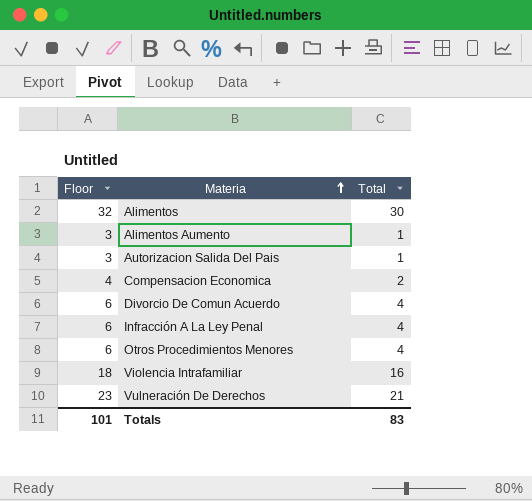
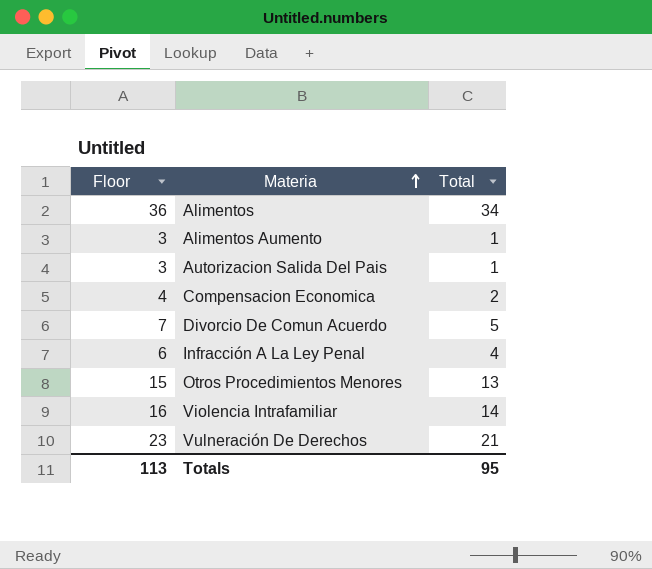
Alimentos | Floor: 32 -> 36
Alimentos | Total: 30 -> 34
Divorcio De Comun Acuerdo | Floor: 6 -> 7
Divorcio De Comun Acuerdo | Total: 4 -> 5
Otros Procedimientos Menores | Floor: 6 -> 15
Otros Procedimientos Menores | Total: 4 -> 13
Violencia Intrafamiliar | Floor: 18 -> 16
Violencia Intrafamiliar | Total: 16 -> 14
Totals | Floor: 101 -> 113
Totals | Total: 83 -> 95

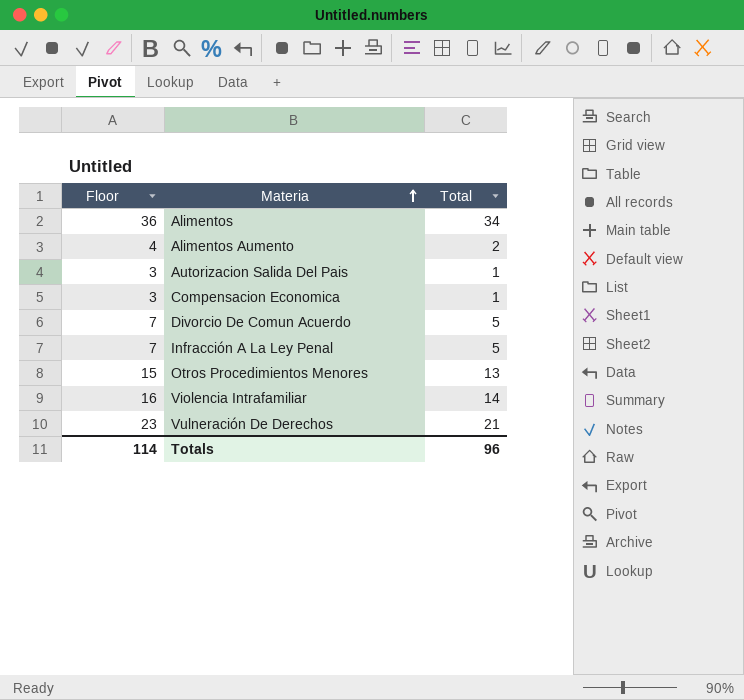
Alimentos Aumento | Floor: 3 -> 4
Alimentos Aumento | Total: 1 -> 2
Compensacion Economica | Floor: 4 -> 3
Compensacion Economica | Total: 2 -> 1
Infracción A La Ley Penal | Floor: 6 -> 7
Infracción A La Ley Penal | Total: 4 -> 5
Totals | Floor: 113 -> 114
Totals | Total: 95 -> 96

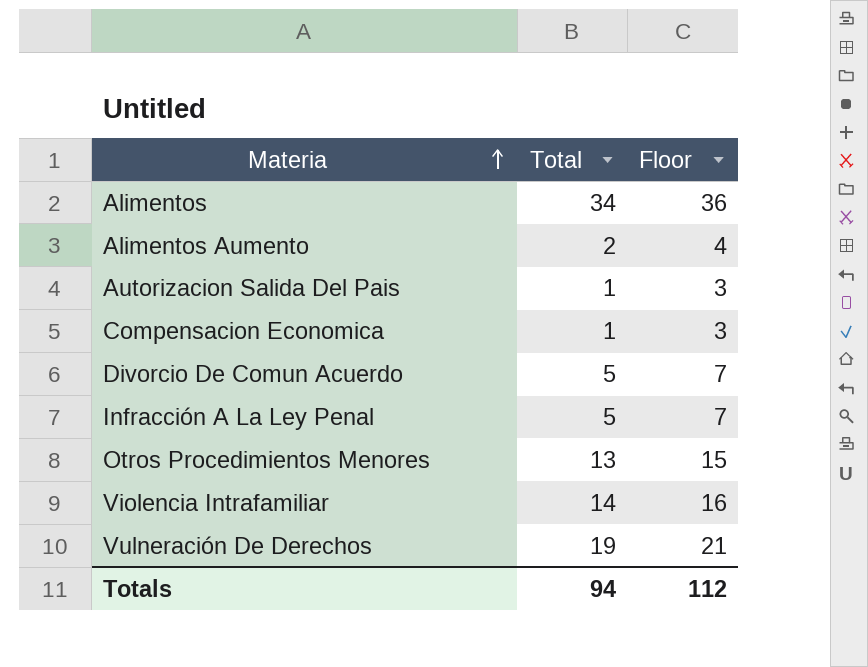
column Floor | position: 1 -> 3
Vulneración De Derechos | Total: 21 -> 19
Vulneración De Derechos | Floor: 23 -> 21
Totals | Total: 96 -> 94
Totals | Floor: 114 -> 112

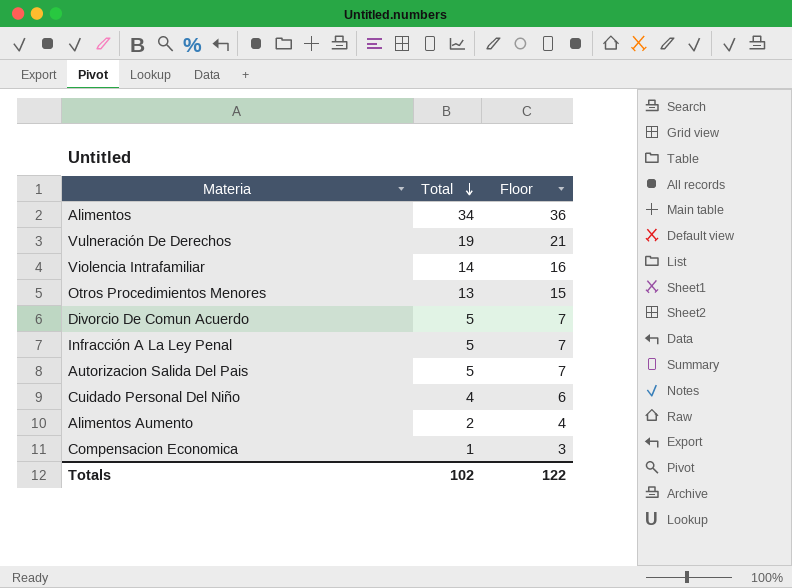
row order: Materia ascending -> Total descending
Autorizacion Salida Del Pais | Total: 1 -> 5
Autorizacion Salida Del Pais | Floor: 3 -> 7
row Cuidado Personal Del Niño: none -> 4 | 6
Totals | Total: 94 -> 102
Totals | Floor: 112 -> 122

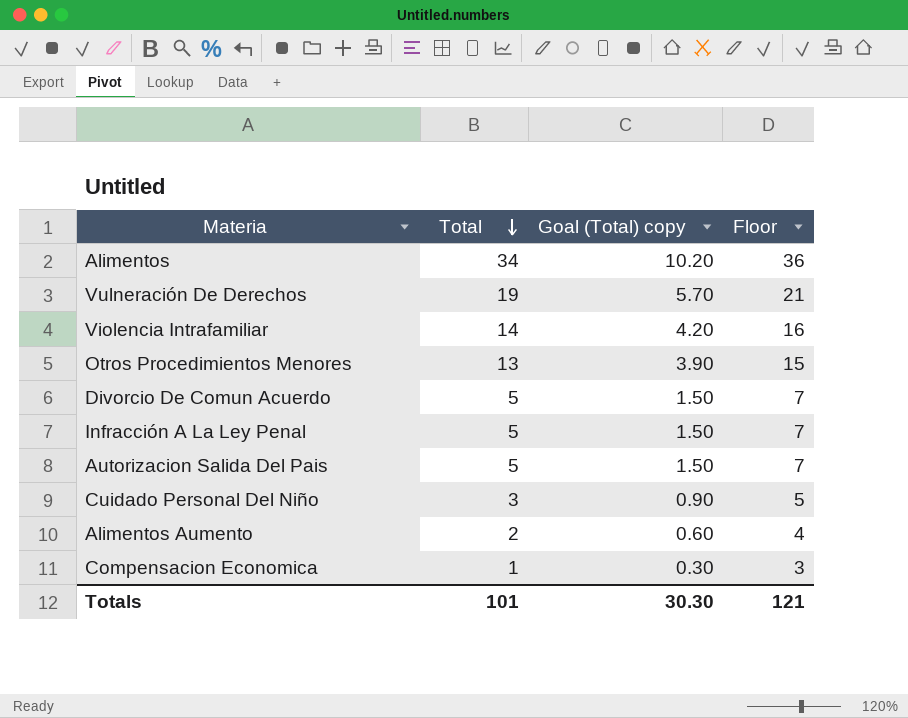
column Goal (Total) copy | formula: none -> [Total] * 0.3
Cuidado Personal Del Niño | Total: 4 -> 3
Cuidado Personal Del Niño | Floor: 6 -> 5
Totals | Total: 102 -> 101
Totals | Floor: 122 -> 121

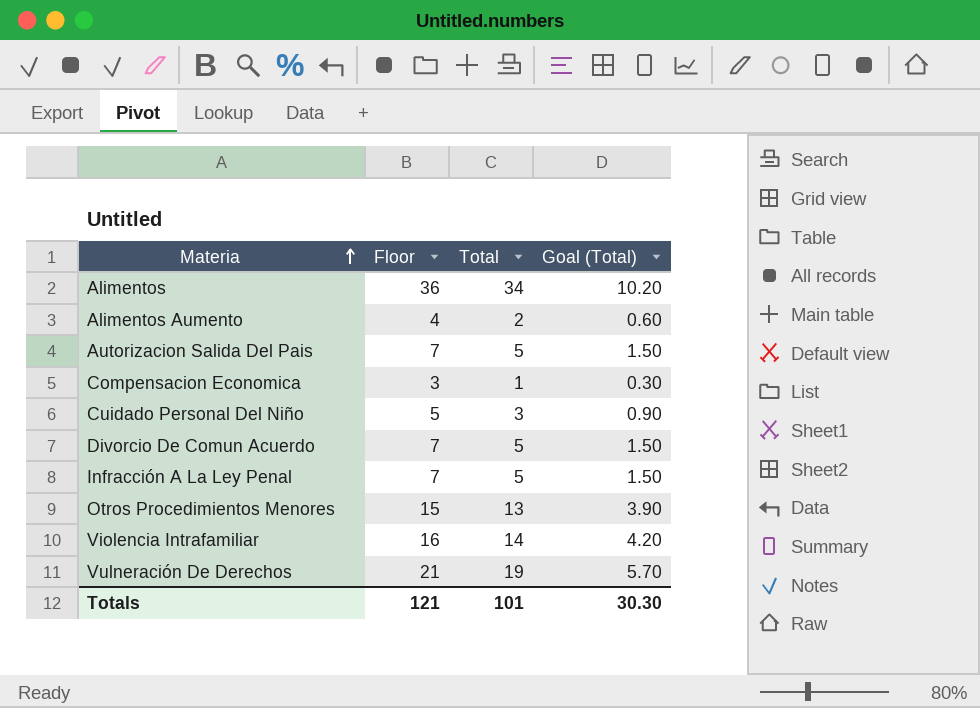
row order: Total descending -> Materia ascending
column Floor | position: 4 -> 2
column name: Goal (Total) copy -> Goal (Total)

